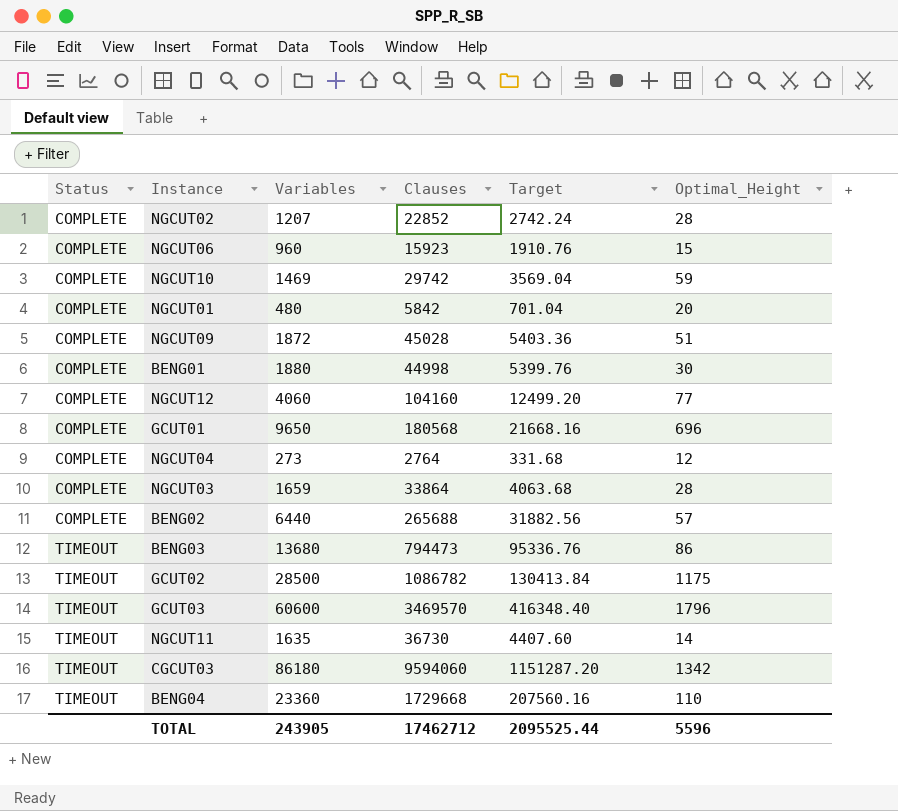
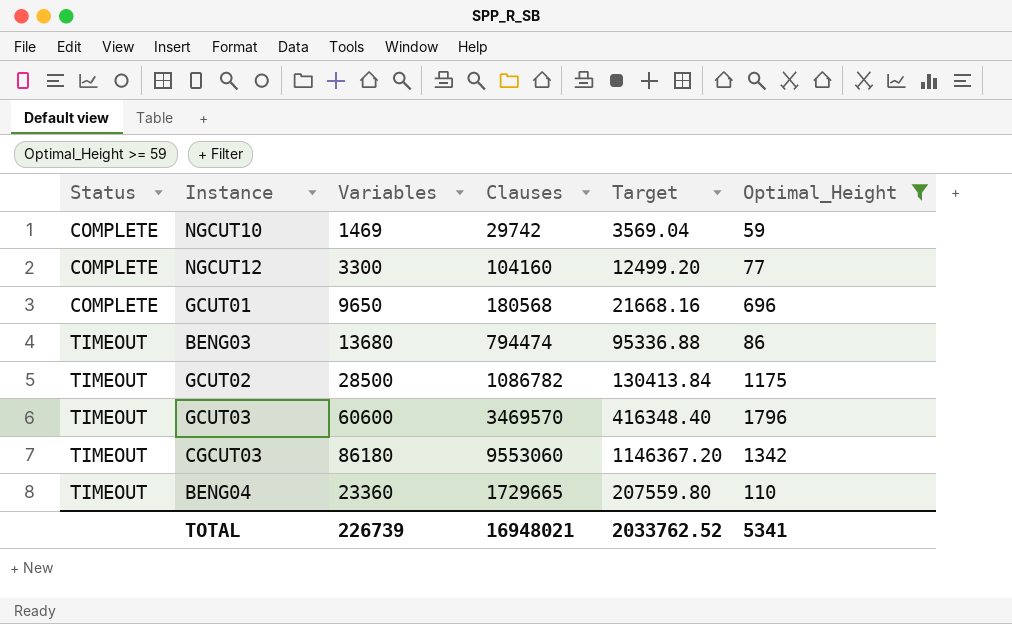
filter: none -> Optimal_Height >= 59
NGCUT12 | Variables: 4060 -> 3300
BENG03 | Clauses: 794473 -> 794474
BENG03 | Target: 95336.76 -> 95336.88
CGCUT03 | Clauses: 9594060 -> 9553060
CGCUT03 | Target: 1151287.20 -> 1146367.20
BENG04 | Clauses: 1729668 -> 1729665
BENG04 | Target: 207560.16 -> 207559.80
TOTAL | Variables: 243905 -> 226739
TOTAL | Clauses: 17462712 -> 16948021
TOTAL | Target: 2095525.44 -> 2033762.52
TOTAL | Optimal_Height: 5596 -> 5341

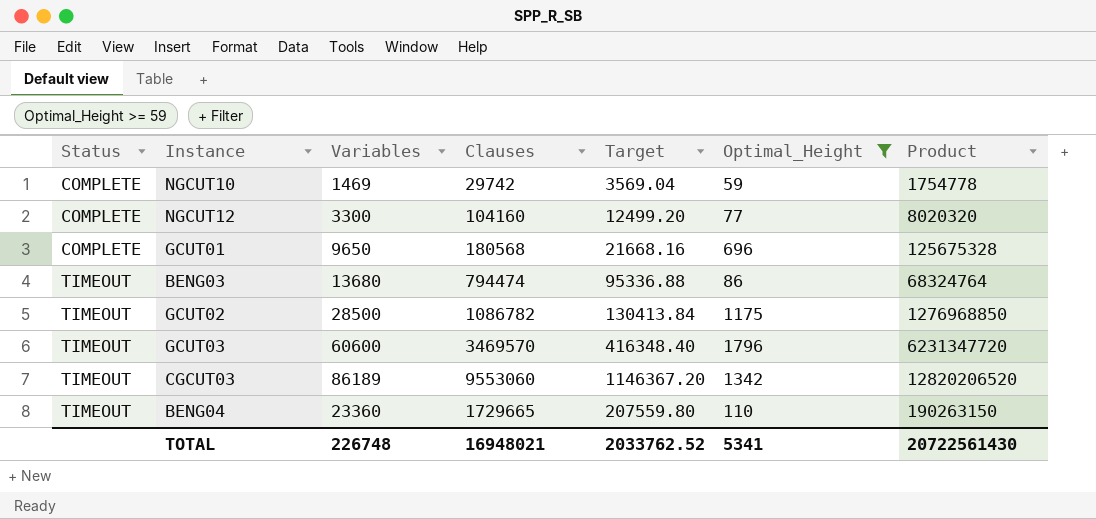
column Product | formula: none -> [Clauses] * [Optimal_Height]
CGCUT03 | Variables: 86180 -> 86189
TOTAL | Variables: 226739 -> 226748

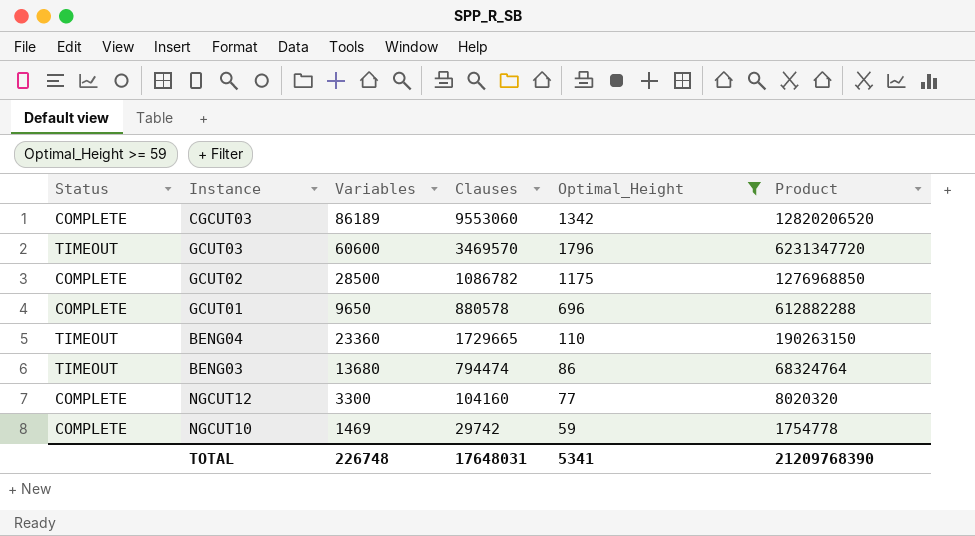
row order: Status ascending -> Product descending
column Target | formula: [Clauses] * 0.12 -> none
CGCUT03 | Status: TIMEOUT -> COMPLETE
GCUT02 | Status: TIMEOUT -> COMPLETE
GCUT01 | Clauses: 180568 -> 880578
GCUT01 | Product: 125675328 -> 612882288
TOTAL | Clauses: 16948021 -> 17648031
TOTAL | Product: 20722561430 -> 21209768390

